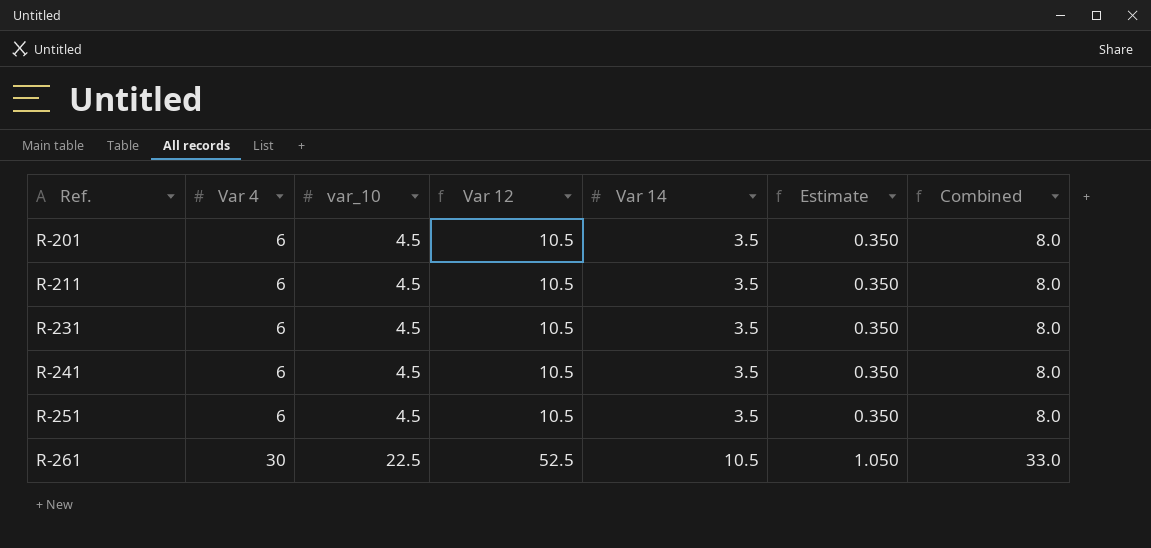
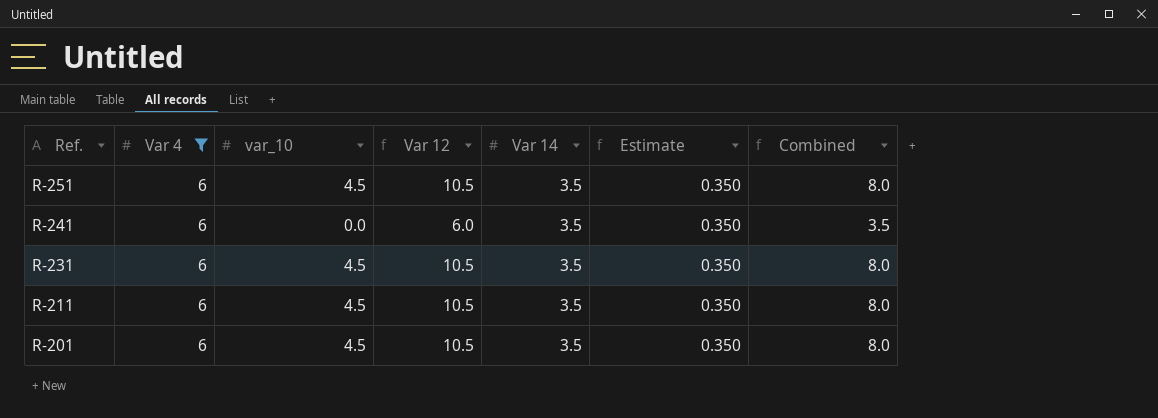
filter: none -> Var 4 = 6
row order: Ref. ascending -> Ref. descending
R-241 | var_10: 4.5 -> 0.0
R-241 | Var 12: 10.5 -> 6.0
R-241 | Combined: 8.0 -> 3.5

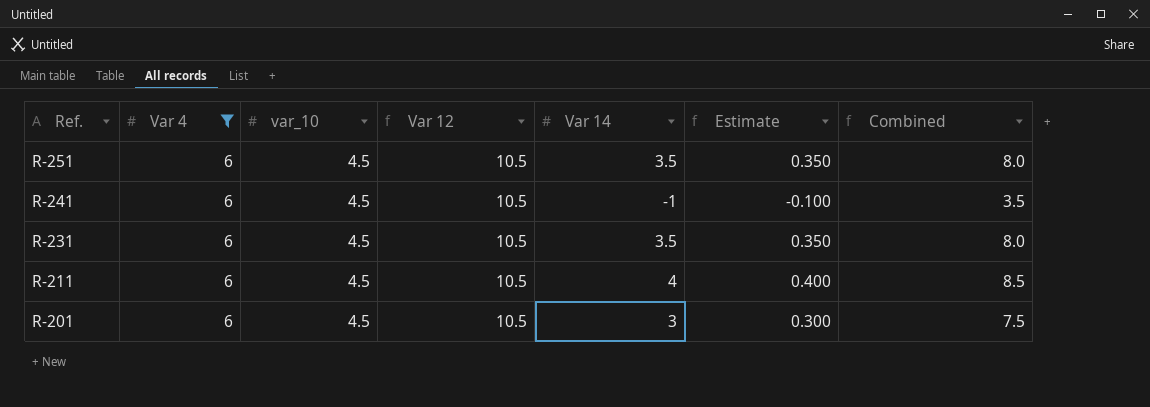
R-241 | var_10: 0.0 -> 4.5
R-241 | Var 12: 6.0 -> 10.5
R-241 | Var 14: 3.5 -> -1
R-241 | Estimate: 0.350 -> -0.100
R-211 | Var 14: 3.5 -> 4
R-211 | Estimate: 0.350 -> 0.400
R-211 | Combined: 8.0 -> 8.5
R-201 | Var 14: 3.5 -> 3
R-201 | Estimate: 0.350 -> 0.300
R-201 | Combined: 8.0 -> 7.5

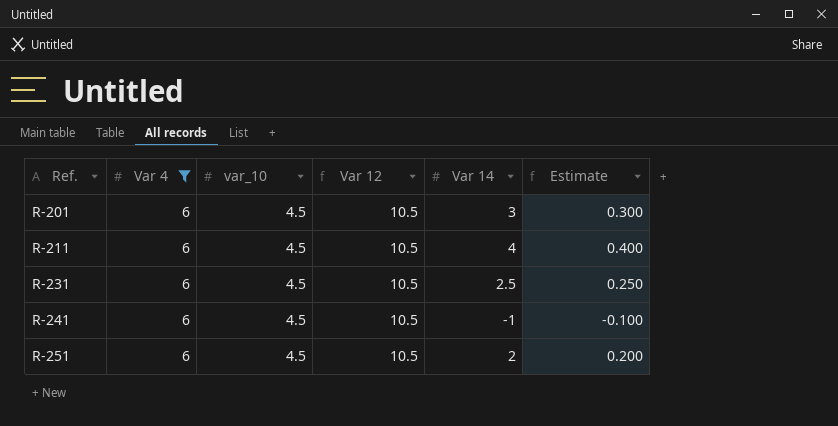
row order: Ref. descending -> Ref. ascending
column Combined | formula: [var_10] + [Var 14] -> none
R-231 | Var 14: 3.5 -> 2.5
R-231 | Estimate: 0.350 -> 0.250
R-251 | Var 14: 3.5 -> 2
R-251 | Estimate: 0.350 -> 0.200

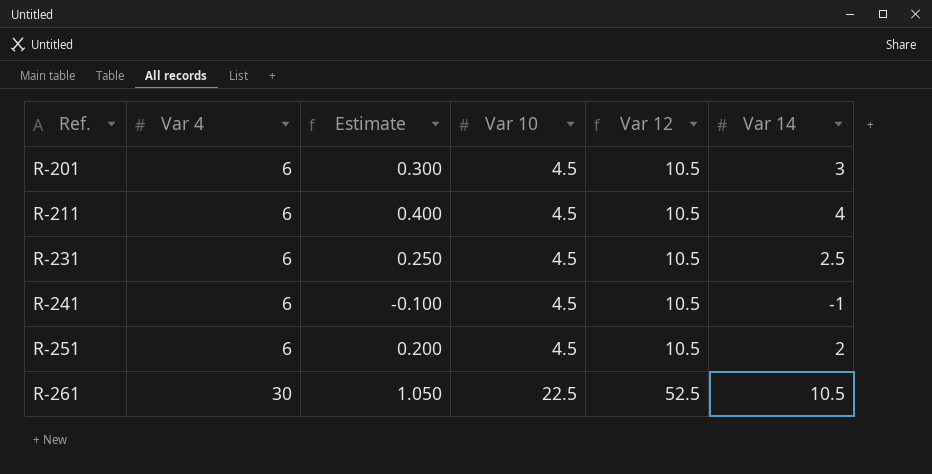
filter: Var 4 = 6 -> none
column Estimate | position: 6 -> 3
column name: var_10 -> Var 10

